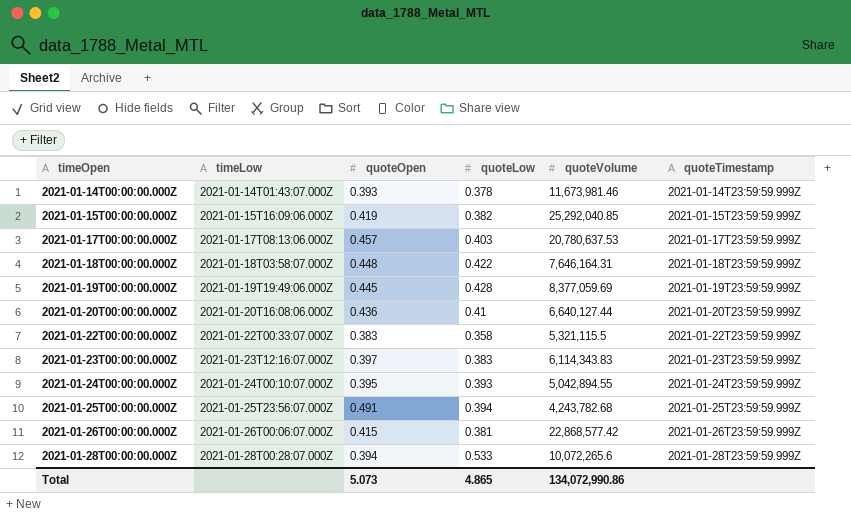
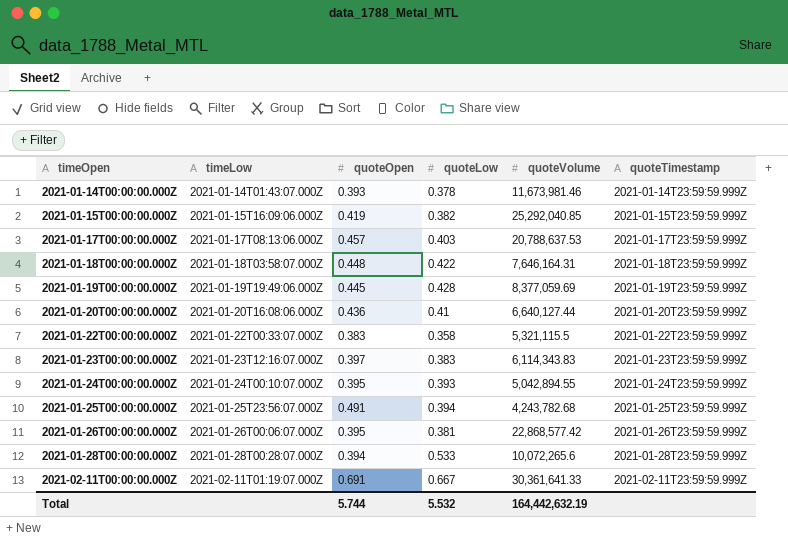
2021-01-17T00:00:00.000Z | quoteVolume: 20,780,637.53 -> 20,788,637.53
2021-01-26T00:00:00.000Z | quoteOpen: 0.415 -> 0.395
row 2021-02-11T00:00:00.000Z: none -> 2021-02-11T01:19:07.000Z | 0.691 | 0.667 | 30,361,641.33 | 2021-02-11T23:59:59.999Z
Total | quoteOpen: 5.073 -> 5.744
Total | quoteLow: 4.865 -> 5.532
Total | quoteVolume: 134,072,990.86 -> 164,442,632.19

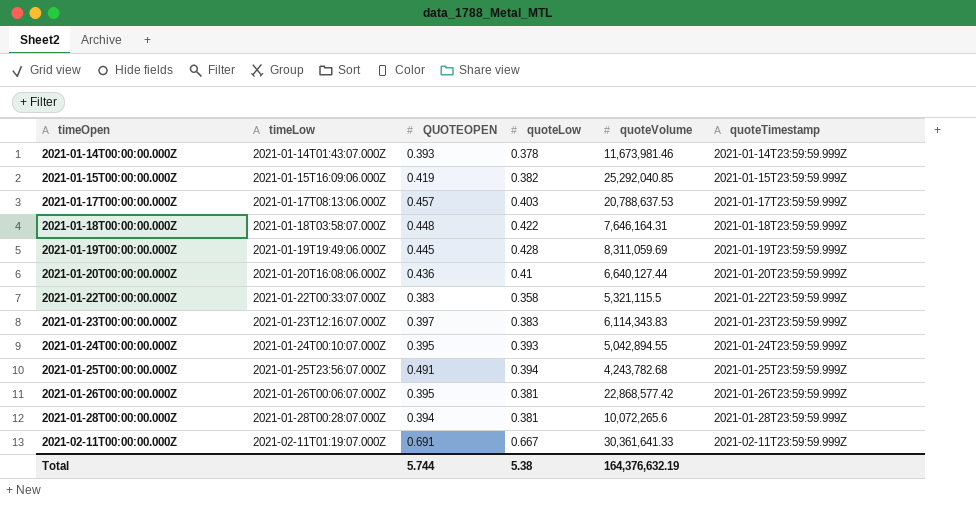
column name: quoteOpen -> QUOTEOPEN
2021-01-19T00:00:00.000Z | quoteVolume: 8,377,059.69 -> 8,311,059.69
2021-01-28T00:00:00.000Z | quoteLow: 0.533 -> 0.381
Total | quoteLow: 5.532 -> 5.38
Total | quoteVolume: 164,442,632.19 -> 164,376,632.19

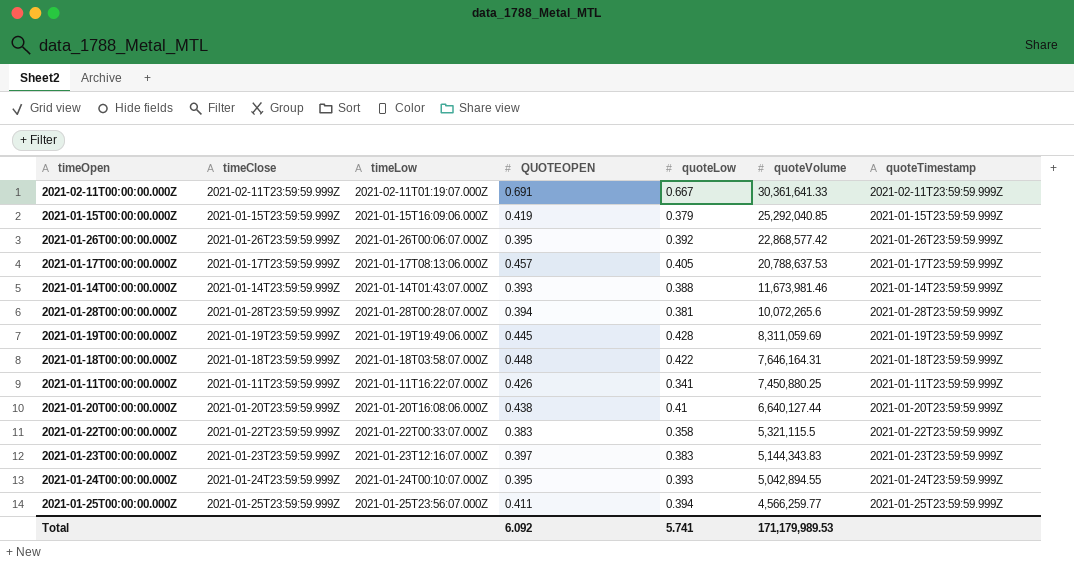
row order: timeOpen ascending -> quoteVolume descending
column timeClose | position: none -> 2
2021-01-15T00:00:00.000Z | quoteLow: 0.382 -> 0.379
2021-01-26T00:00:00.000Z | quoteLow: 0.381 -> 0.392
2021-01-17T00:00:00.000Z | quoteLow: 0.403 -> 0.405
2021-01-14T00:00:00.000Z | quoteLow: 0.378 -> 0.388
row 2021-01-11T00:00:00.000Z: none -> 2021-01-11T23:59:59.999Z | 2021-01-11T16:22:07.000Z | 0.426 | 0.341 | 7,450,880.25 | 2021-01-11T23:59:59.999Z
2021-01-20T00:00:00.000Z | QUOTEOPEN: 0.436 -> 0.438
2021-01-23T00:00:00.000Z | quoteVolume: 6,114,343.83 -> 5,144,343.83
2021-01-25T00:00:00.000Z | QUOTEOPEN: 0.491 -> 0.411
2021-01-25T00:00:00.000Z | quoteVolume: 4,243,782.68 -> 4,566,259.77
Total | QUOTEOPEN: 5.744 -> 6.092
Total | quoteLow: 5.38 -> 5.741
Total | quoteVolume: 164,376,632.19 -> 171,179,989.53

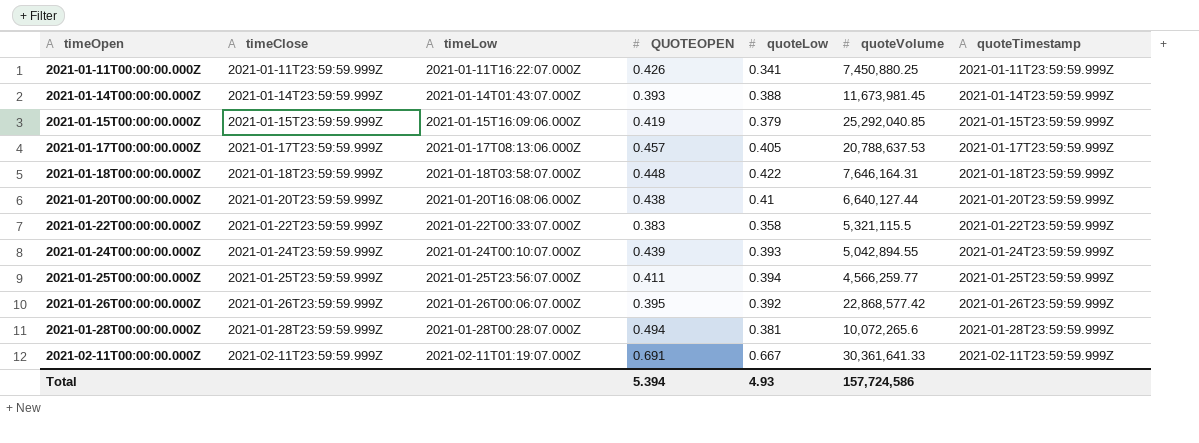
row order: quoteVolume descending -> timeOpen ascending
row 2021-01-19T00:00:00.000Z: 2021-01-19T23:59:59.999Z | 2021-01-19T19:49:06.000Z | 0.445 | 0.428 | 8,311,059.69 | 2021-01-19T23:59:59.999Z -> none
row 2021-01-23T00:00:00.000Z: 2021-01-23T23:59:59.999Z | 2021-01-23T12:16:07.000Z | 0.397 | 0.383 | 5,144,343.83 | 2021-01-23T23:59:59.999Z -> none
2021-01-14T00:00:00.000Z | quoteVolume: 11,673,981.46 -> 11,673,981.45
2021-01-24T00:00:00.000Z | QUOTEOPEN: 0.395 -> 0.439
2021-01-28T00:00:00.000Z | QUOTEOPEN: 0.394 -> 0.494
Total | QUOTEOPEN: 6.092 -> 5.394
Total | quoteLow: 5.741 -> 4.93
Total | quoteVolume: 171,179,989.53 -> 157,724,586

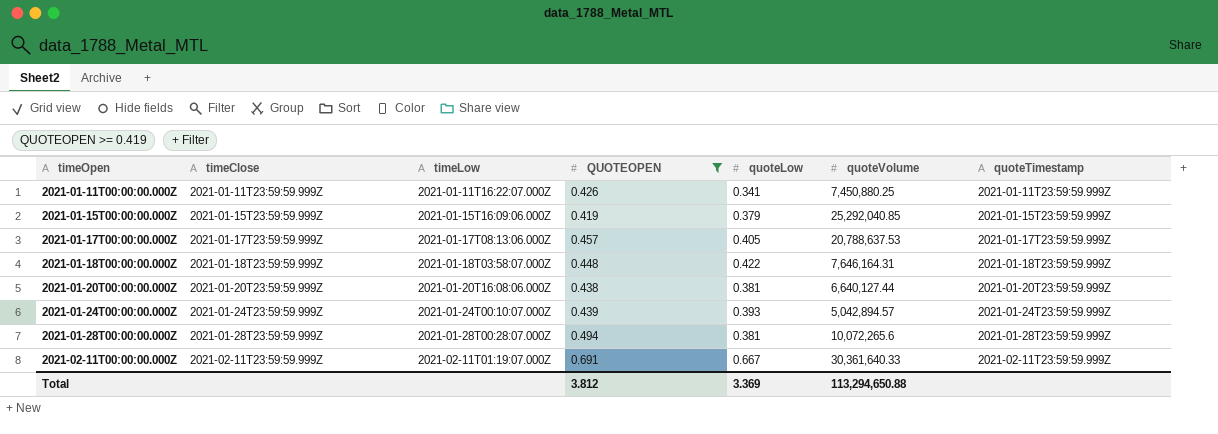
filter: none -> QUOTEOPEN >= 0.419
2021-01-20T00:00:00.000Z | quoteLow: 0.41 -> 0.381
2021-01-24T00:00:00.000Z | quoteVolume: 5,042,894.55 -> 5,042,894.57
2021-02-11T00:00:00.000Z | quoteVolume: 30,361,641.33 -> 30,361,640.33
Total | QUOTEOPEN: 5.394 -> 3.812
Total | quoteLow: 4.93 -> 3.369
Total | quoteVolume: 157,724,586 -> 113,294,650.88

